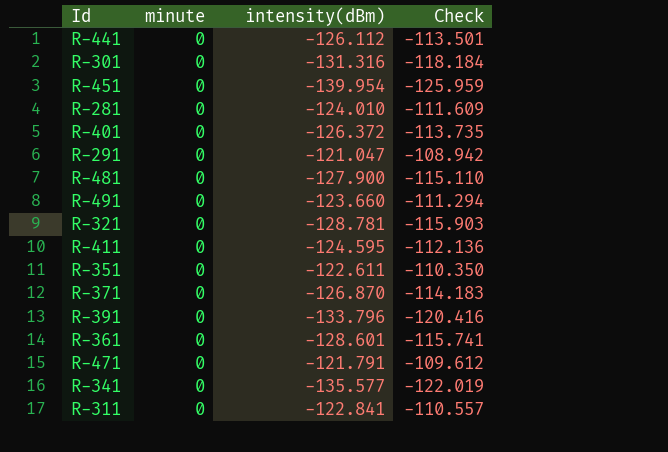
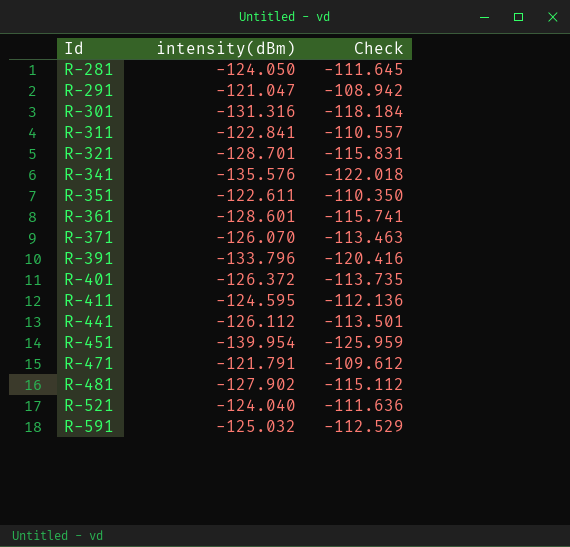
row order: none -> Id ascending
column minute | position: 2 -> none
row R-491: 0 | -123.660 | -111.294 -> none
R-281 | intensity(dBm): -124.010 -> -124.050
R-281 | Check: -111.609 -> -111.645
R-321 | intensity(dBm): -128.781 -> -128.701
R-321 | Check: -115.903 -> -115.831
R-341 | intensity(dBm): -135.577 -> -135.576
R-341 | Check: -122.019 -> -122.018
R-371 | intensity(dBm): -126.870 -> -126.070
R-371 | Check: -114.183 -> -113.463
R-481 | intensity(dBm): -127.900 -> -127.902
R-481 | Check: -115.110 -> -115.112
row R-521: none -> -124.040 | -111.636
row R-591: none -> -125.032 | -112.529

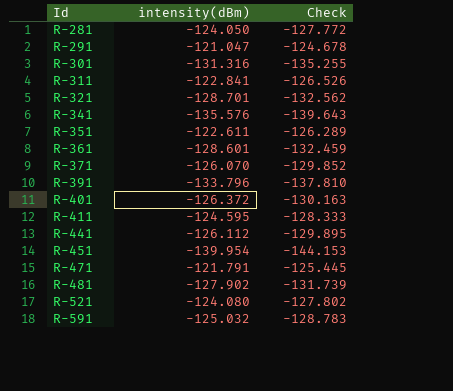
column Check | formula: [intensity(dBm)] * 0.9 -> [intensity(dBm)] * 1.03
R-521 | intensity(dBm): -124.040 -> -124.080

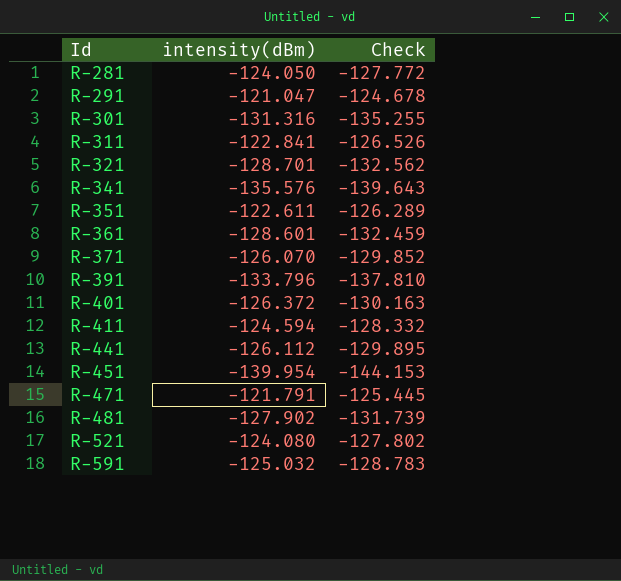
R-411 | intensity(dBm): -124.595 -> -124.594
R-411 | Check: -128.333 -> -128.332

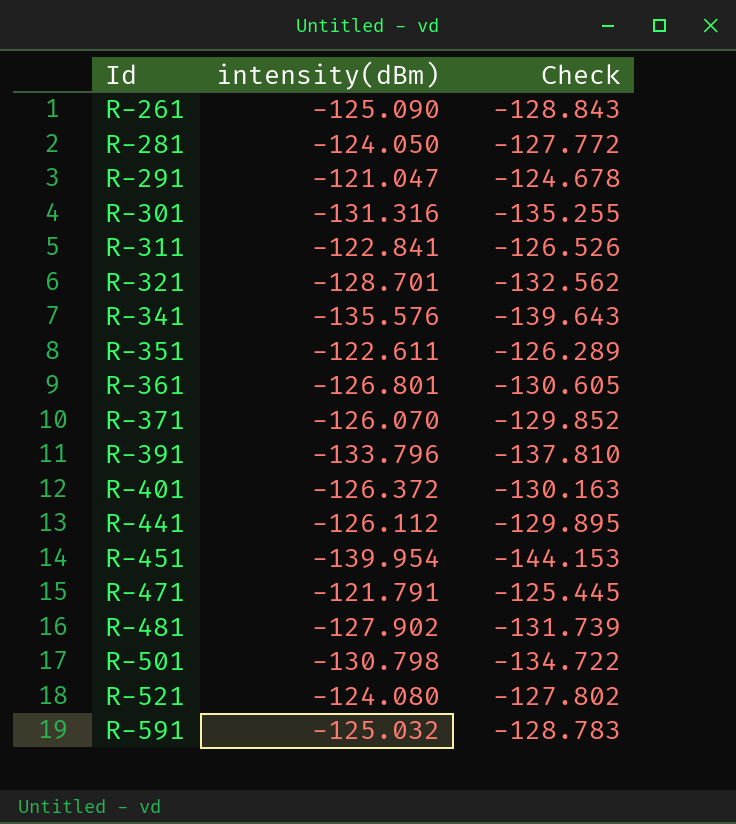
row R-411: -124.594 | -128.332 -> none
row R-261: none -> -125.090 | -128.843
R-361 | intensity(dBm): -128.601 -> -126.801
R-361 | Check: -132.459 -> -130.605
row R-501: none -> -130.798 | -134.722

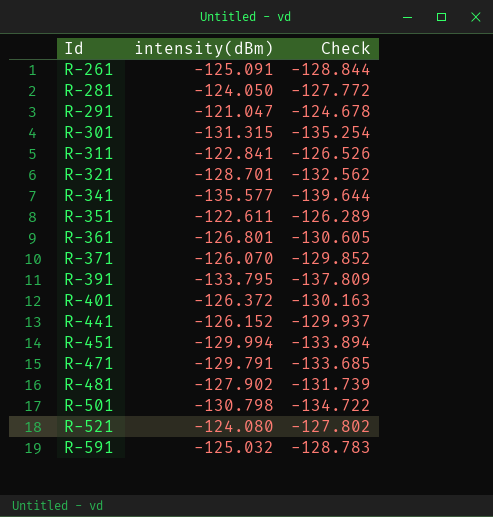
R-261 | intensity(dBm): -125.090 -> -125.091
R-261 | Check: -128.843 -> -128.844
R-301 | intensity(dBm): -131.316 -> -131.315
R-301 | Check: -135.255 -> -135.254
R-341 | intensity(dBm): -135.576 -> -135.577
R-341 | Check: -139.643 -> -139.644
R-391 | intensity(dBm): -133.796 -> -133.795
R-391 | Check: -137.810 -> -137.809
R-441 | intensity(dBm): -126.112 -> -126.152
R-441 | Check: -129.895 -> -129.937
R-451 | intensity(dBm): -139.954 -> -129.994
R-451 | Check: -144.153 -> -133.894
R-471 | intensity(dBm): -121.791 -> -129.791
R-471 | Check: -125.445 -> -133.685

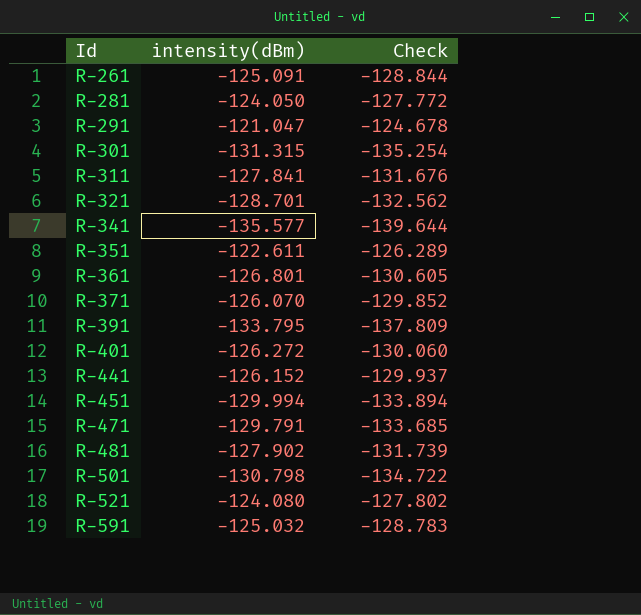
R-311 | intensity(dBm): -122.841 -> -127.841
R-311 | Check: -126.526 -> -131.676
R-401 | intensity(dBm): -126.372 -> -126.272
R-401 | Check: -130.163 -> -130.060

